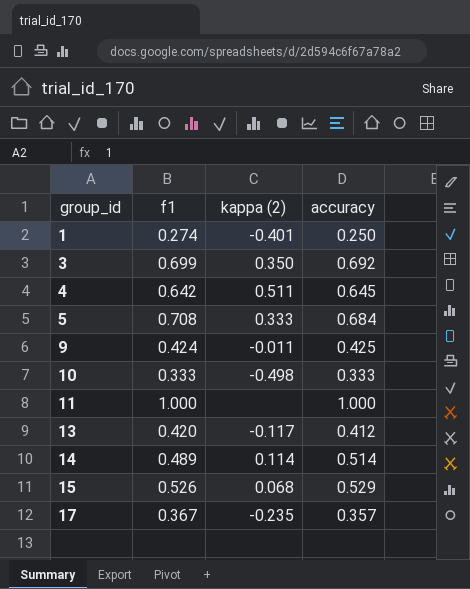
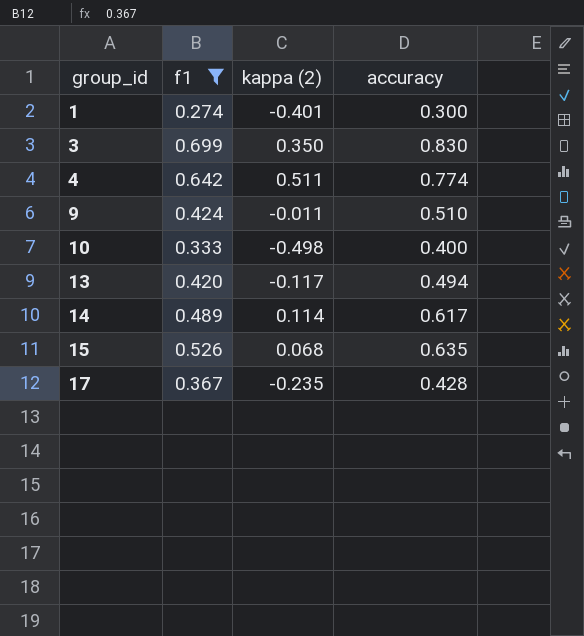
filter: none -> f1 <= 0.699
1 | accuracy: 0.250 -> 0.300
3 | accuracy: 0.692 -> 0.830
4 | accuracy: 0.645 -> 0.774
9 | accuracy: 0.425 -> 0.510
10 | accuracy: 0.333 -> 0.400
13 | accuracy: 0.412 -> 0.494
14 | accuracy: 0.514 -> 0.617
15 | accuracy: 0.529 -> 0.635
17 | accuracy: 0.357 -> 0.428

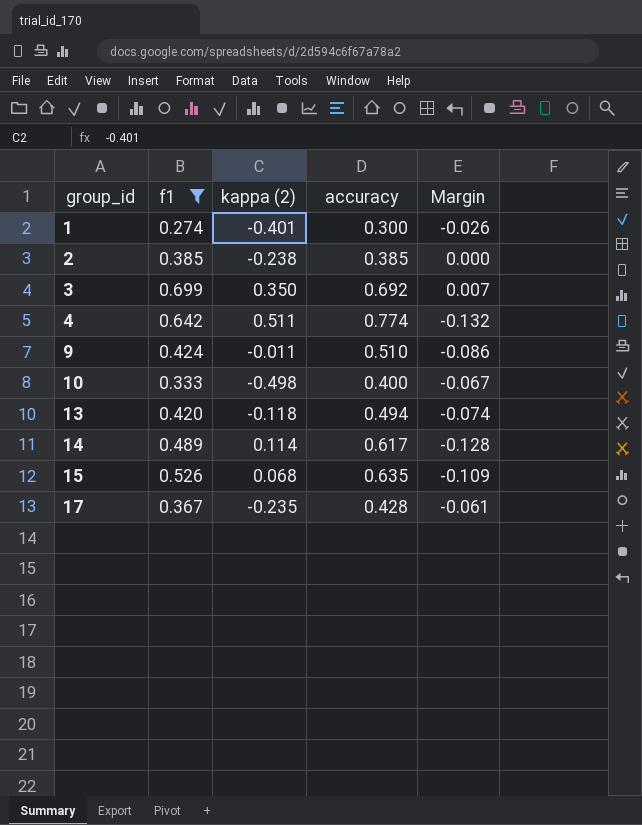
column Margin | formula: none -> [f1] - [accuracy]
row 2: none -> 0.385 | -0.238 | 0.385 | 0.000
3 | accuracy: 0.830 -> 0.692
13 | kappa (2): -0.117 -> -0.118

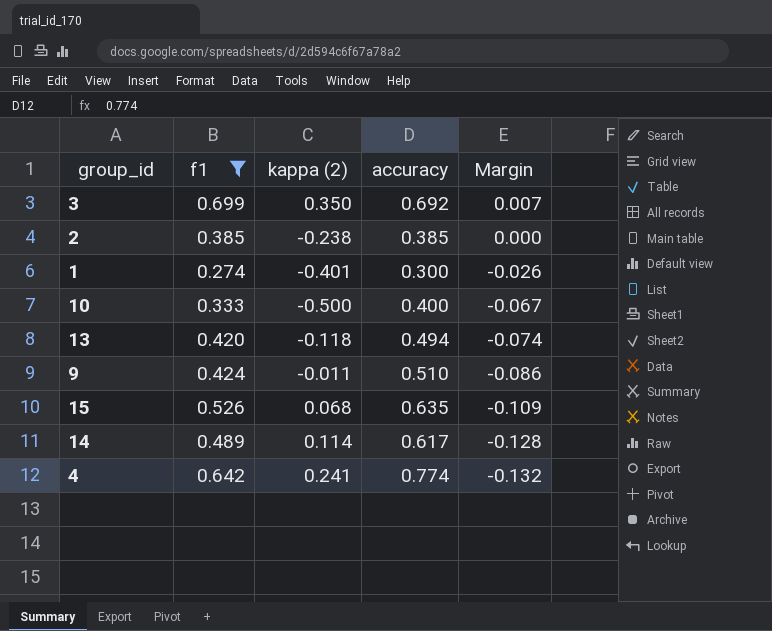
row order: group_id ascending -> Margin descending
row 17: 0.367 | -0.235 | 0.428 | -0.061 -> none
10 | kappa (2): -0.498 -> -0.500
4 | kappa (2): 0.511 -> 0.241

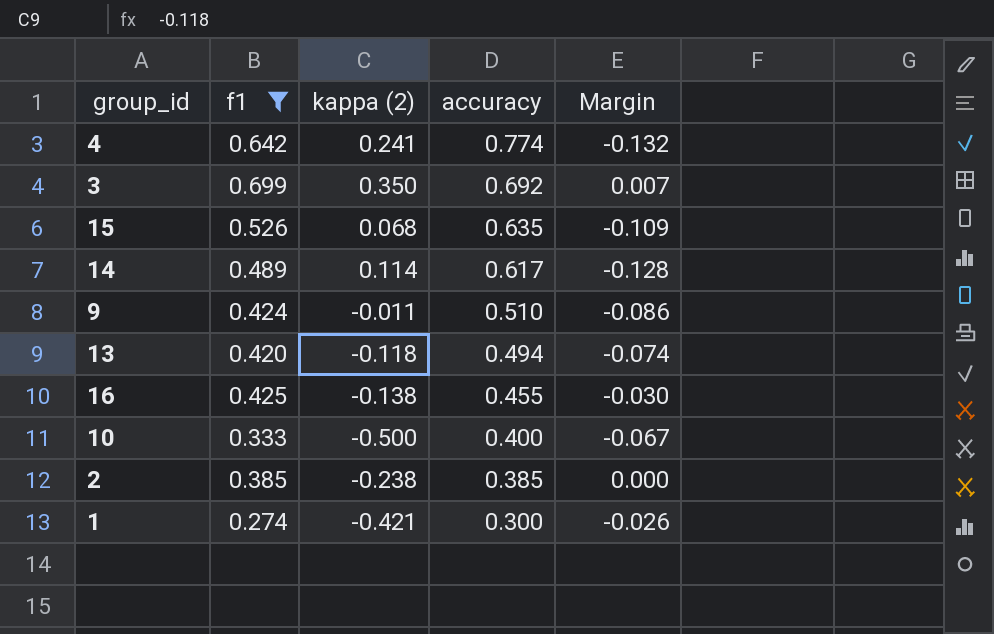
row order: Margin descending -> accuracy descending
row 16: none -> 0.425 | -0.138 | 0.455 | -0.030
1 | kappa (2): -0.401 -> -0.421

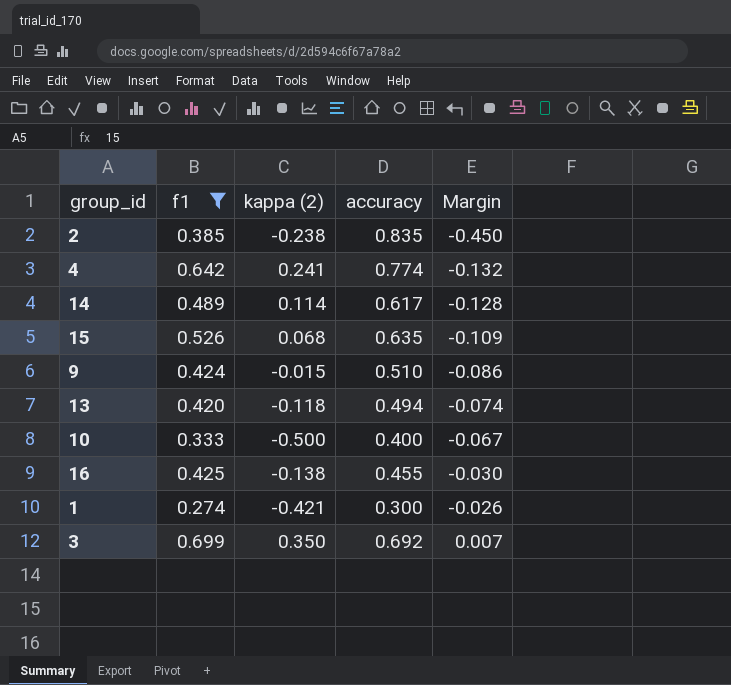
row order: accuracy descending -> Margin ascending
2 | accuracy: 0.385 -> 0.835
2 | Margin: 0.000 -> -0.450
9 | kappa (2): -0.011 -> -0.015

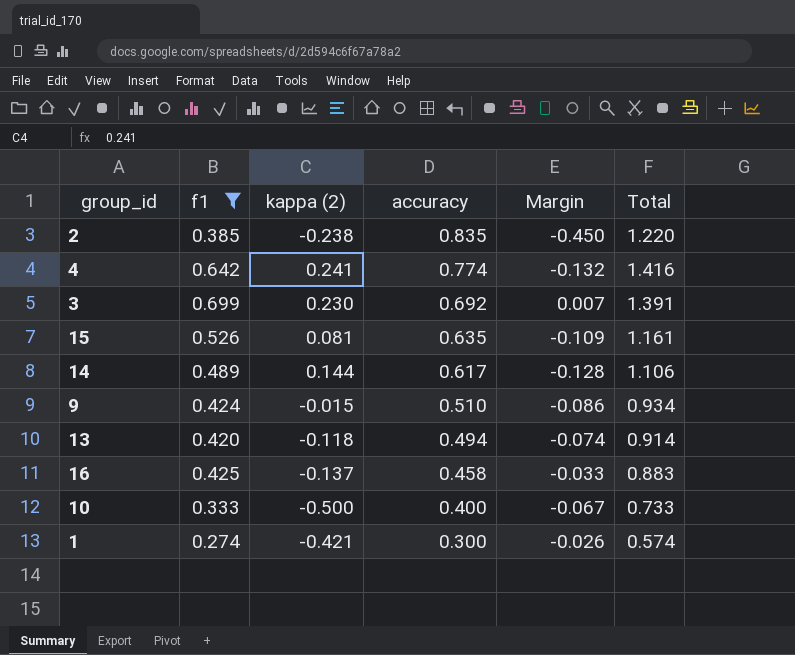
row order: Margin ascending -> accuracy descending
column Total | formula: none -> [f1] + [accuracy]
3 | kappa (2): 0.350 -> 0.230
15 | kappa (2): 0.068 -> 0.081
14 | kappa (2): 0.114 -> 0.144
16 | kappa (2): -0.138 -> -0.137
16 | accuracy: 0.455 -> 0.458
16 | Margin: -0.030 -> -0.033

